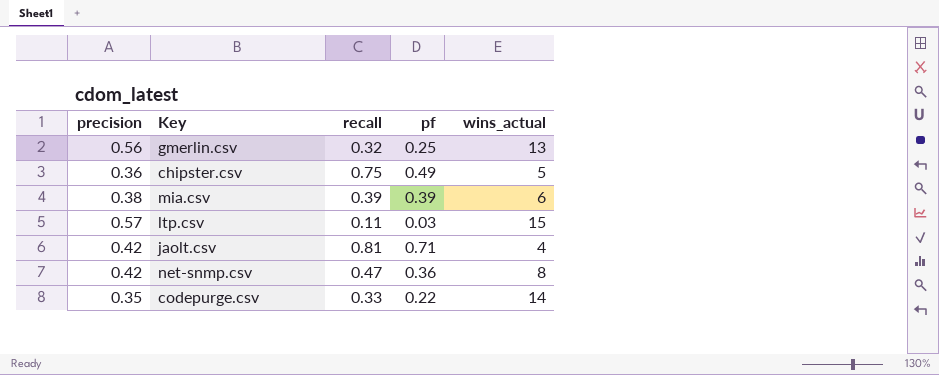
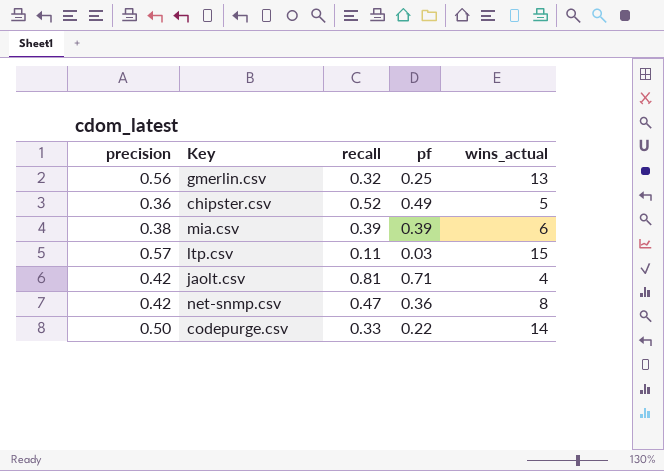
chipster.csv | recall: 0.75 -> 0.52
codepurge.csv | precision: 0.35 -> 0.50

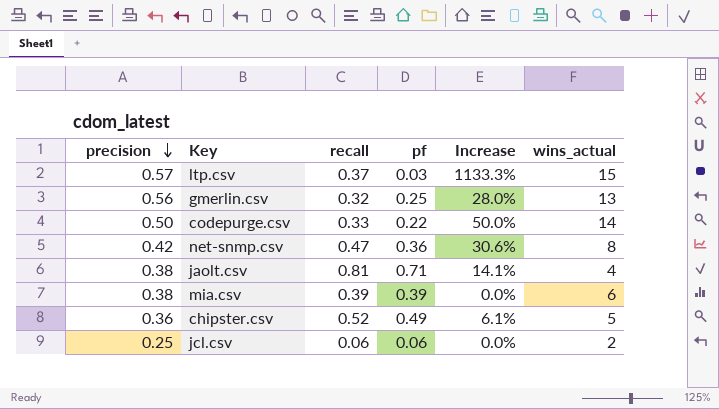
row order: none -> precision descending
column Increase | formula: none -> ([recall] - [pf]) / [pf]
ltp.csv | recall: 0.11 -> 0.37
jaolt.csv | precision: 0.42 -> 0.38
row jcl.csv: none -> 0.25 | 0.06 | 0.06 | 0.0% | 2

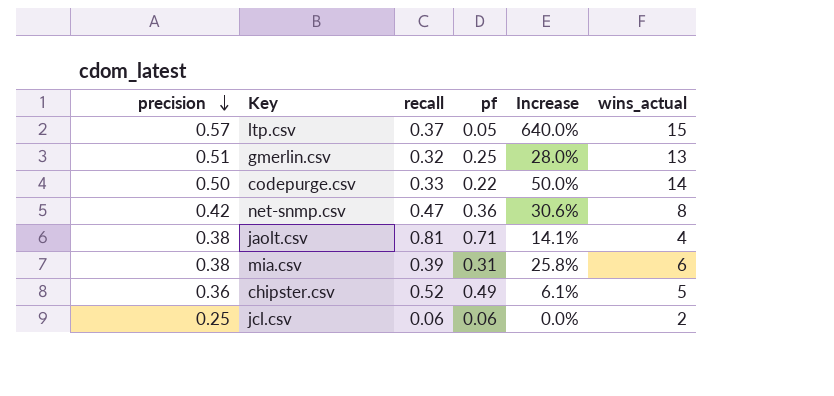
ltp.csv | pf: 0.03 -> 0.05
ltp.csv | Increase: 1133.3% -> 640.0%
gmerlin.csv | precision: 0.56 -> 0.51
mia.csv | pf: 0.39 -> 0.31
mia.csv | Increase: 0.0% -> 25.8%

